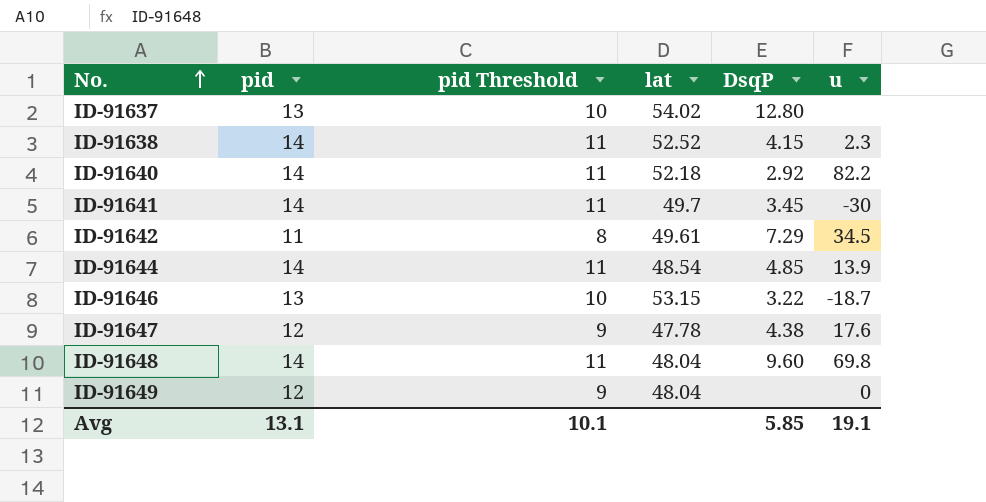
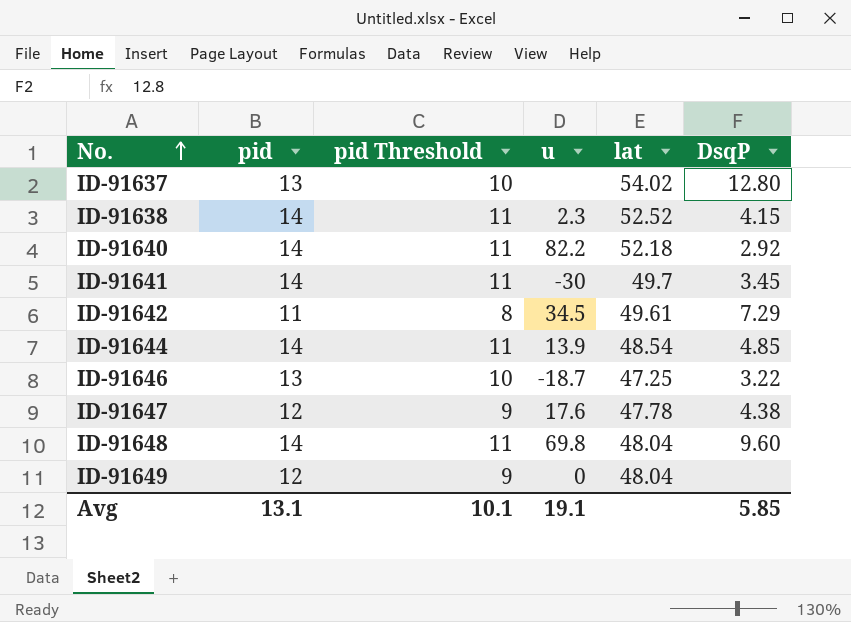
column u | position: 6 -> 4
ID-91646 | lat: 53.15 -> 47.25

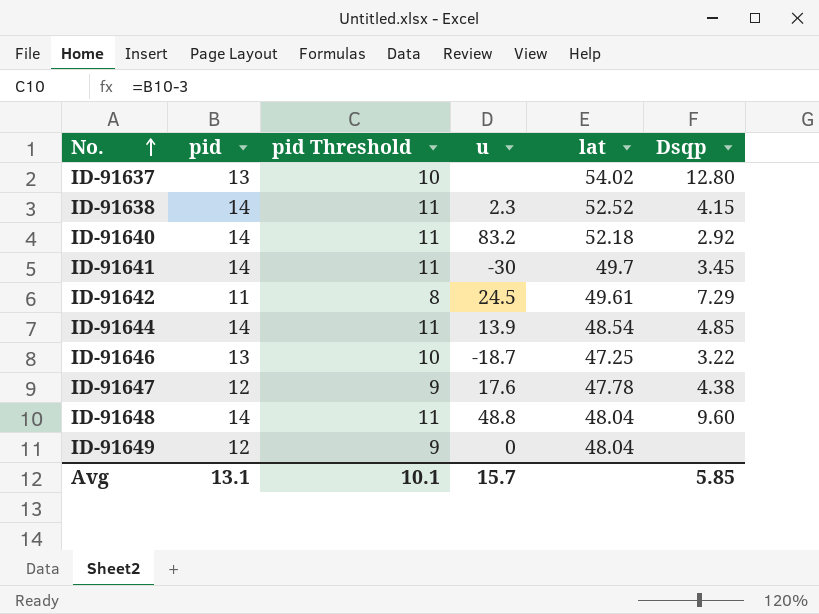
column name: DsqP -> Dsqp
ID-91640 | u: 82.2 -> 83.2
ID-91642 | u: 34.5 -> 24.5
ID-91648 | u: 69.8 -> 48.8
Avg | u: 19.1 -> 15.7

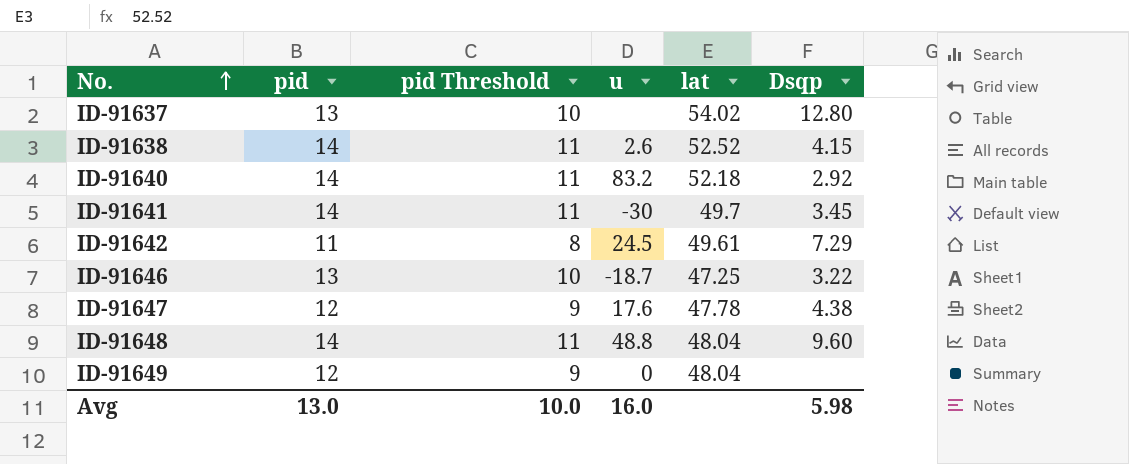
row ID-91644: 14 | 11 | 13.9 | 48.54 | 4.85 -> none
ID-91638 | u: 2.3 -> 2.6
Avg | pid: 13.1 -> 13.0
Avg | pid Threshold: 10.1 -> 10.0
Avg | u: 15.7 -> 16.0
Avg | Dsqp: 5.85 -> 5.98

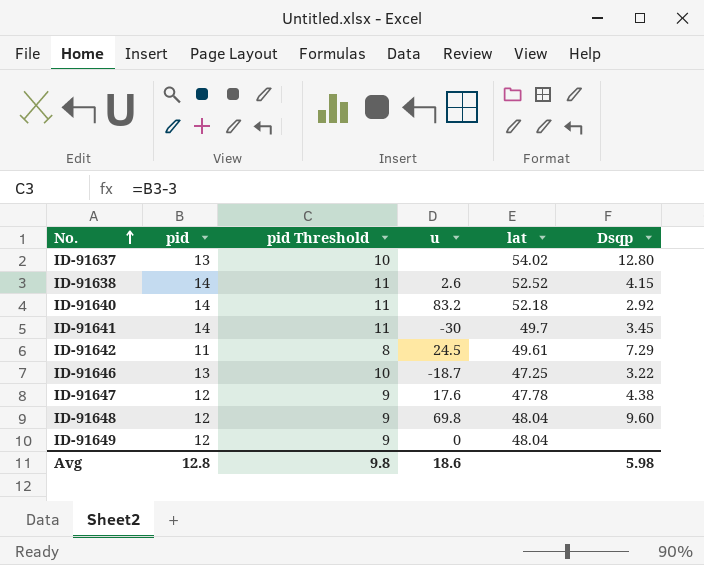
ID-91648 | pid: 14 -> 12
ID-91648 | pid Threshold: 11 -> 9
ID-91648 | u: 48.8 -> 69.8
Avg | pid: 13.0 -> 12.8
Avg | pid Threshold: 10.0 -> 9.8
Avg | u: 16.0 -> 18.6

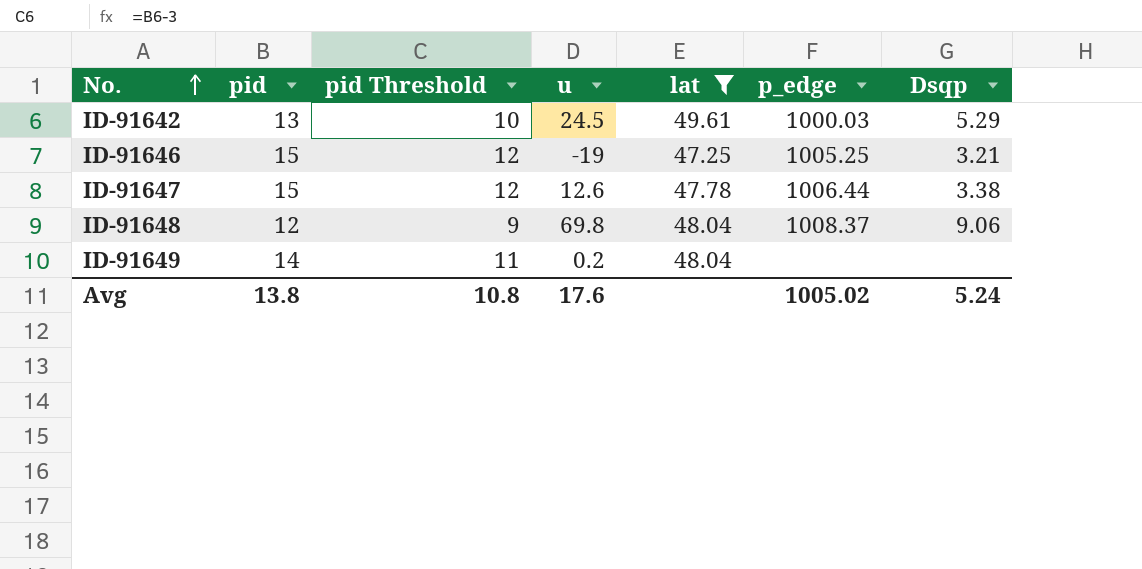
filter: none -> lat <= 49.61
column p_edge | position: none -> 6
ID-91642 | pid: 11 -> 13
ID-91642 | pid Threshold: 8 -> 10
ID-91642 | Dsqp: 7.29 -> 5.29
ID-91646 | pid: 13 -> 15
ID-91646 | pid Threshold: 10 -> 12
ID-91646 | u: -18.7 -> -19
ID-91646 | Dsqp: 3.22 -> 3.21
ID-91647 | pid: 12 -> 15
ID-91647 | pid Threshold: 9 -> 12
ID-91647 | u: 17.6 -> 12.6
ID-91647 | Dsqp: 4.38 -> 3.38
ID-91648 | Dsqp: 9.60 -> 9.06
ID-91649 | pid: 12 -> 14
ID-91649 | pid Threshold: 9 -> 11
ID-91649 | u: 0 -> 0.2
Avg | pid: 12.8 -> 13.8
Avg | pid Threshold: 9.8 -> 10.8
Avg | u: 18.6 -> 17.6
Avg | Dsqp: 5.98 -> 5.24

